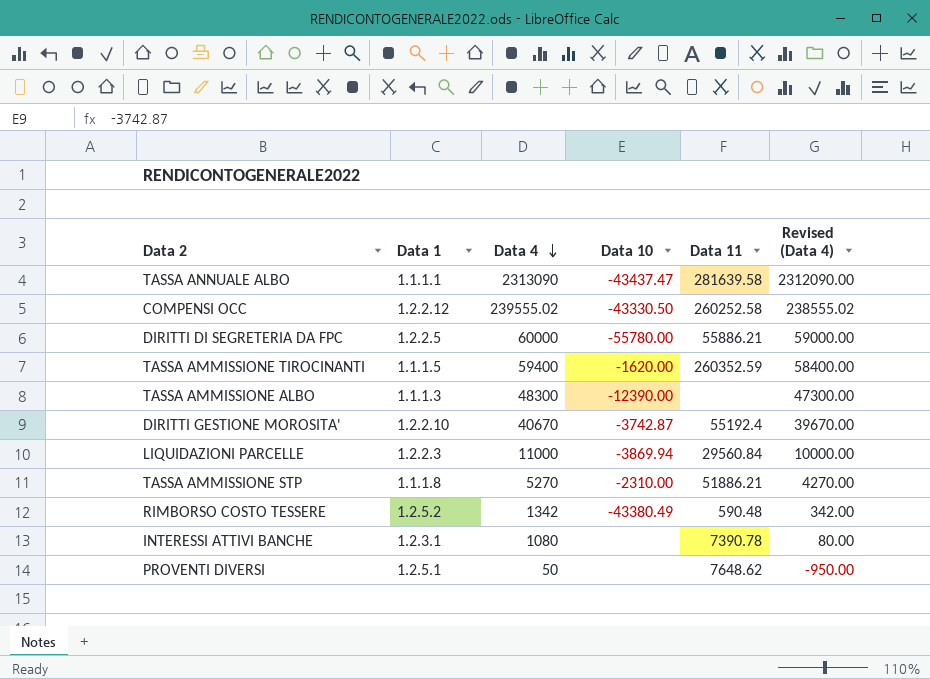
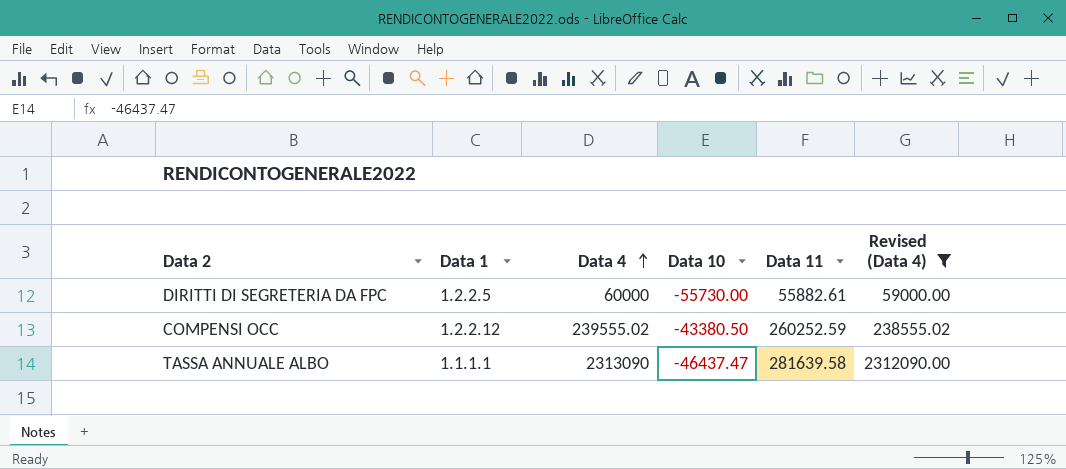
filter: none -> Revised (Data 4) >= 59000.00
row order: Data 4 descending -> Data 4 ascending
DIRITTI DI SEGRETERIA DA FPC | Data 10: -55780.00 -> -55730.00
DIRITTI DI SEGRETERIA DA FPC | Data 11: 55886.21 -> 55882.61
COMPENSI OCC | Data 10: -43330.50 -> -43380.50
COMPENSI OCC | Data 11: 260252.58 -> 260252.59
TASSA ANNUALE ALBO | Data 10: -43437.47 -> -46437.47

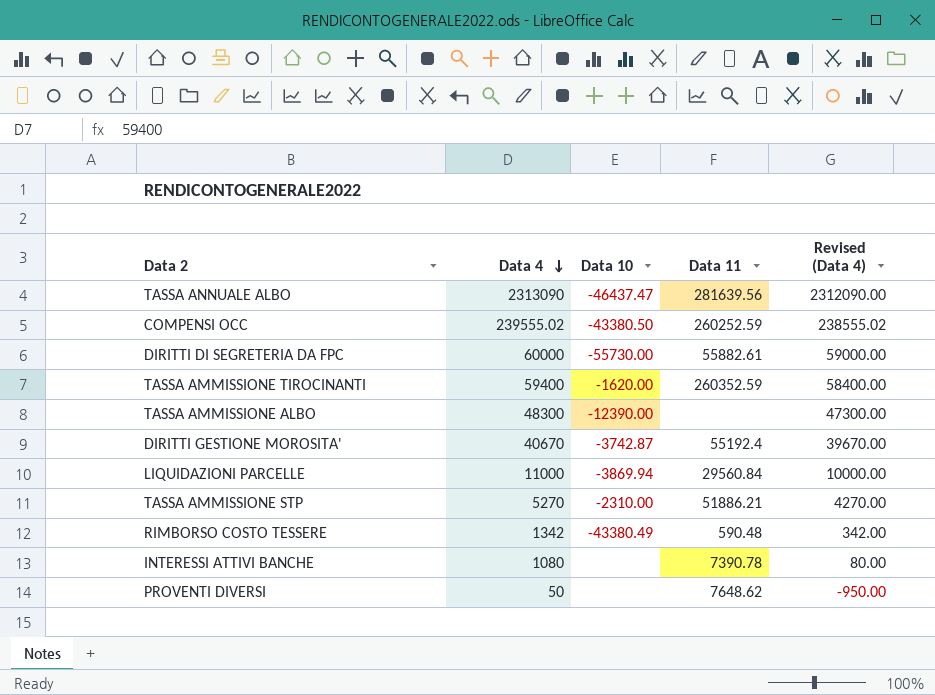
filter: Revised (Data 4) >= 59000.00 -> none
row order: Data 4 ascending -> Data 4 descending
column Data 1 | position: 2 -> none
TASSA ANNUALE ALBO | Data 11: 281639.58 -> 281639.56

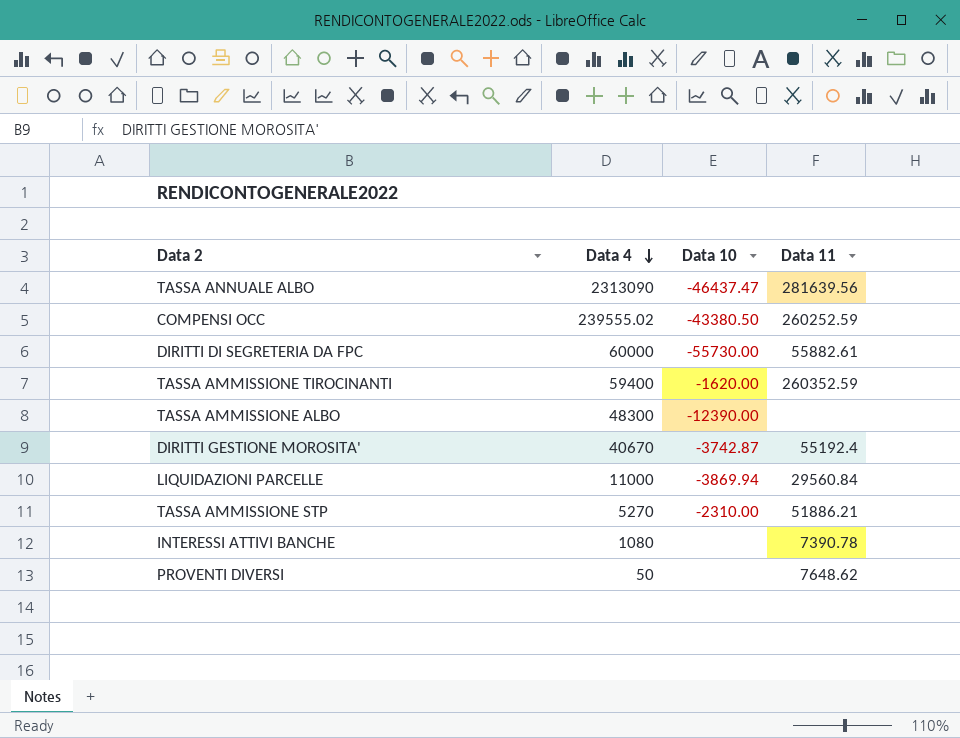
column Revised (Data 4) | formula: [Data 4] - 1000 -> none
row RIMBORSO COSTO TESSERE: 1342 | -43380.49 | 590.48 | 342.00 -> none

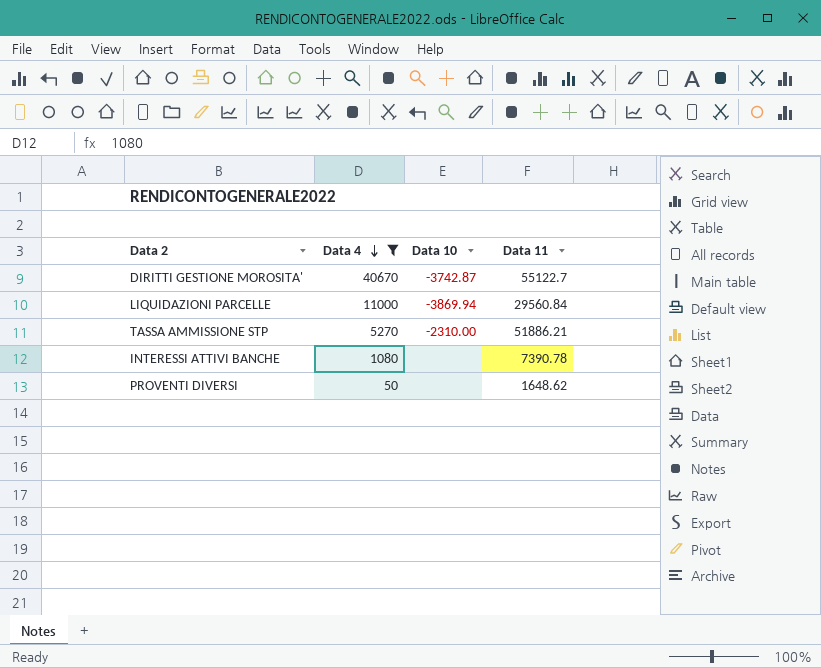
filter: none -> Data 4 <= 40670
DIRITTI GESTIONE MOROSITA' | Data 11: 55192.4 -> 55122.7
PROVENTI DIVERSI | Data 11: 7648.62 -> 1648.62

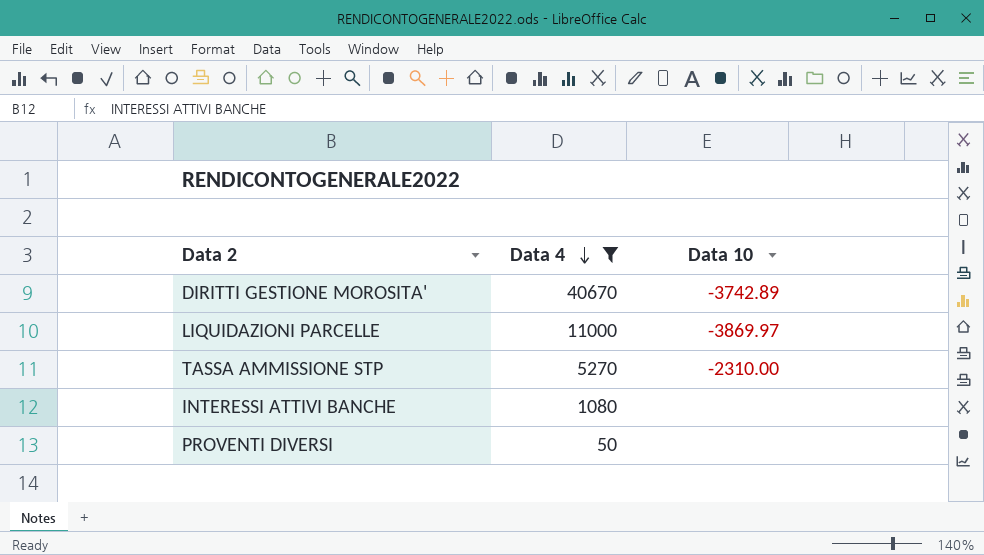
column Data 11 | position: 4 -> none
DIRITTI GESTIONE MOROSITA' | Data 10: -3742.87 -> -3742.89
LIQUIDAZIONI PARCELLE | Data 10: -3869.94 -> -3869.97

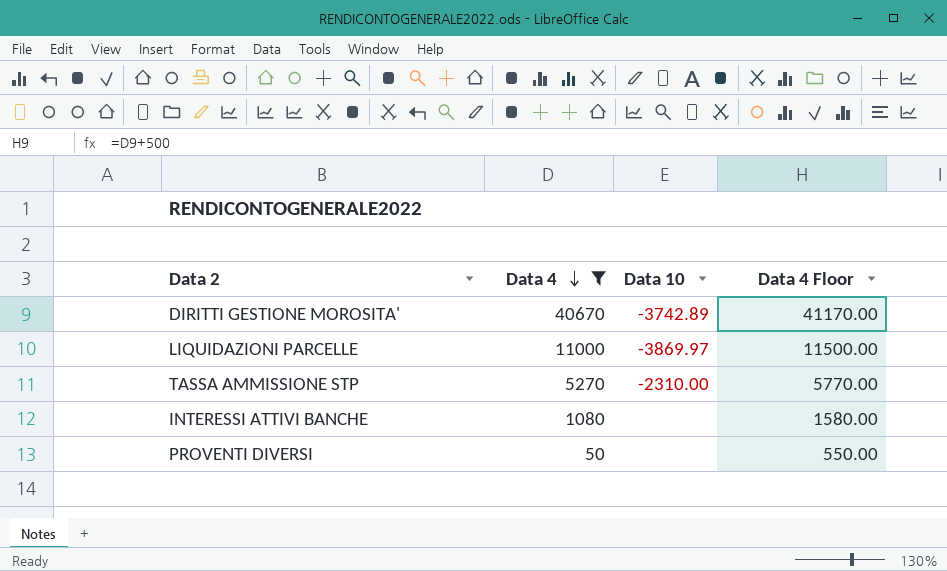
column Data 4 Floor | formula: none -> [Data 4] + 500

